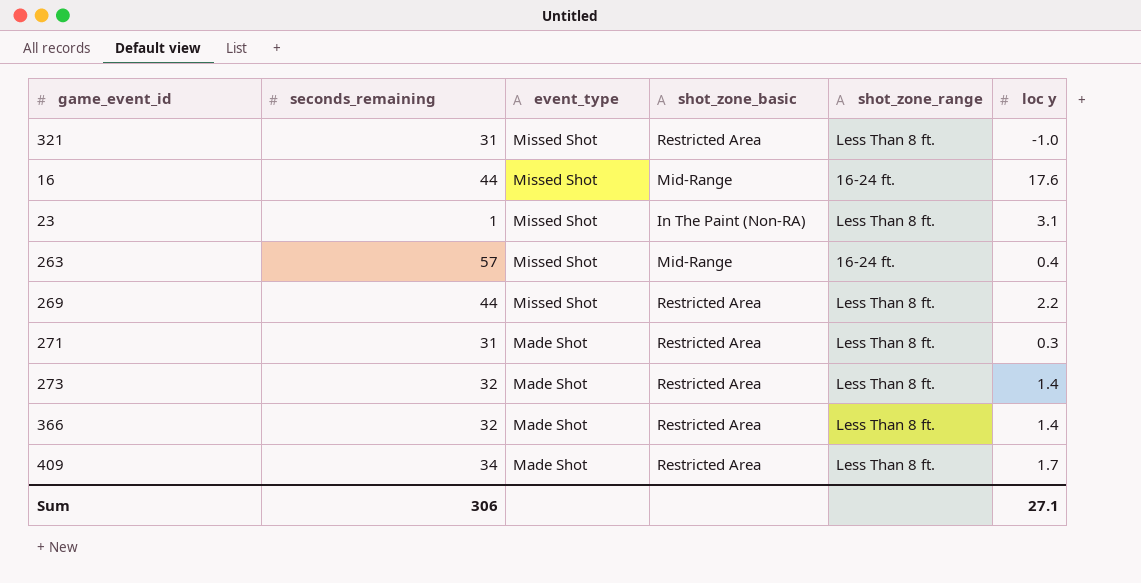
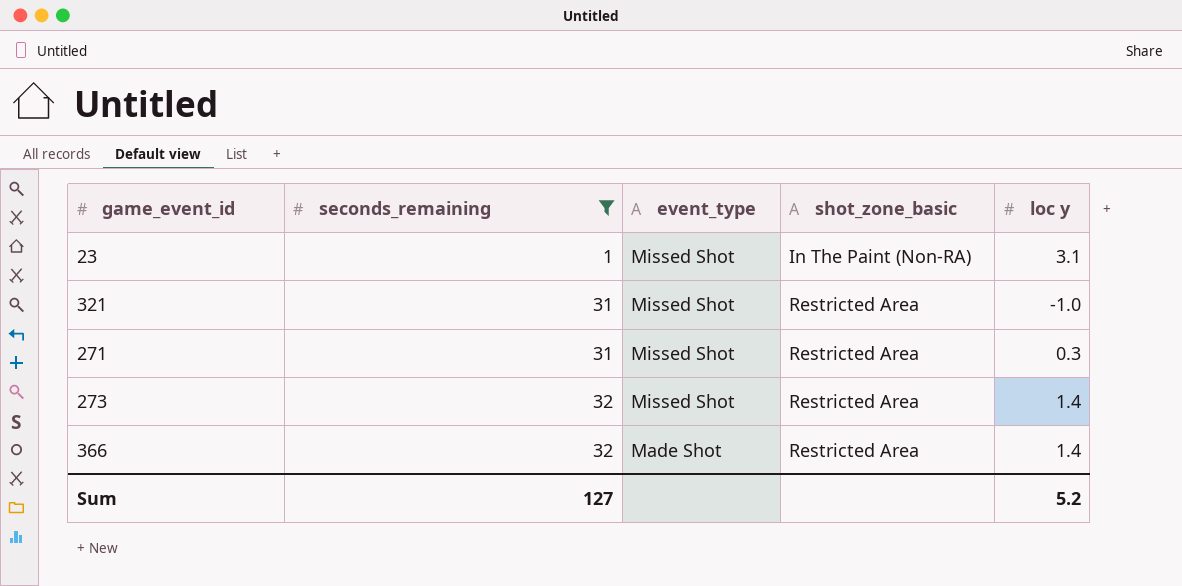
filter: none -> seconds_remaining <= 32
row order: event_type descending -> seconds_remaining ascending
column shot_zone_range | position: 5 -> none
271 | event_type: Made Shot -> Missed Shot
273 | event_type: Made Shot -> Missed Shot
Sum | seconds_remaining: 306 -> 127
Sum | loc y: 27.1 -> 5.2

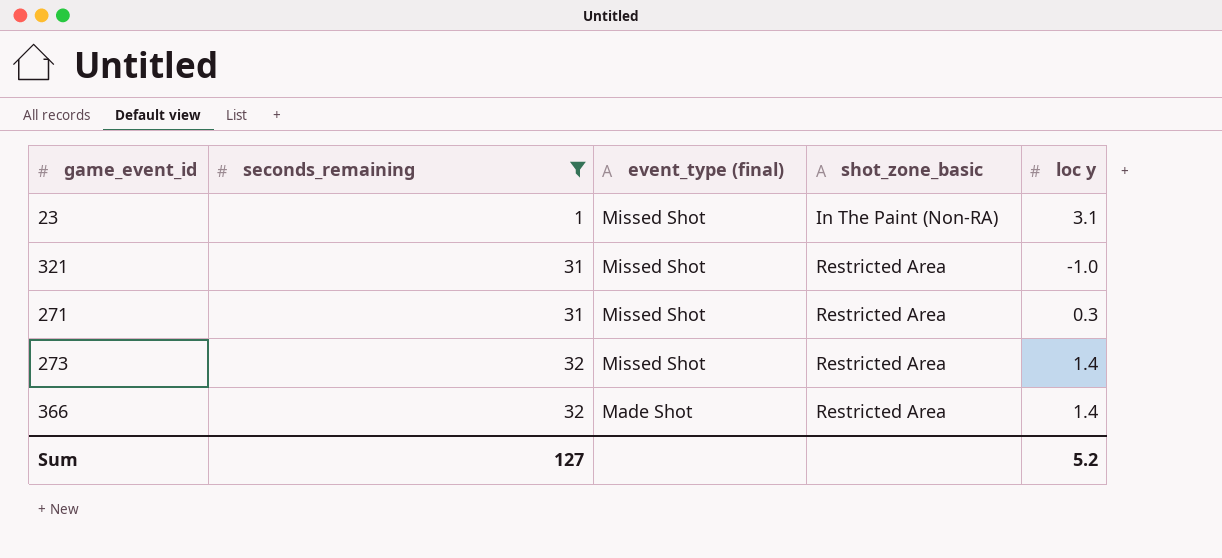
column name: event_type -> event_type (final)

